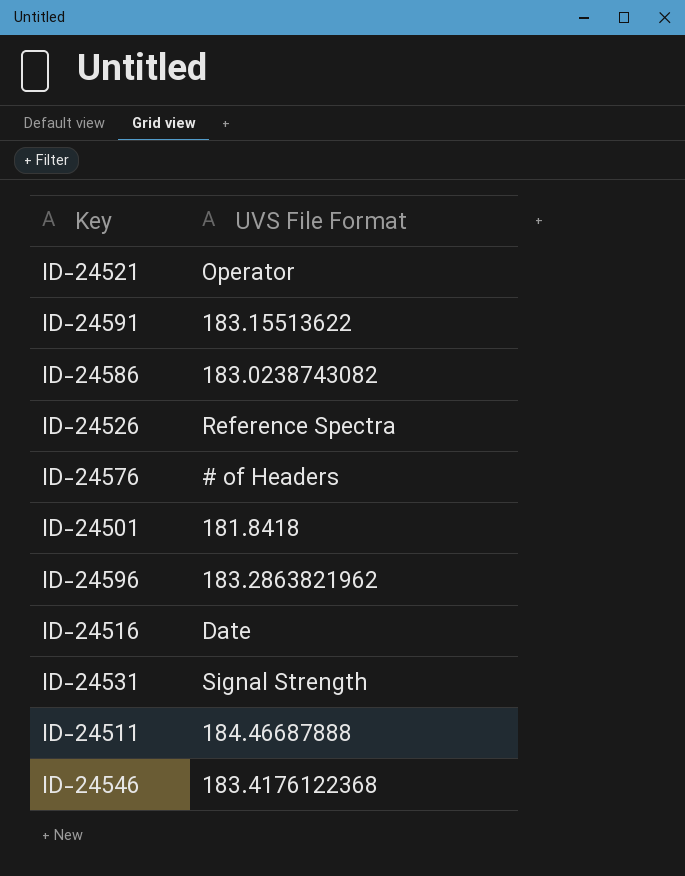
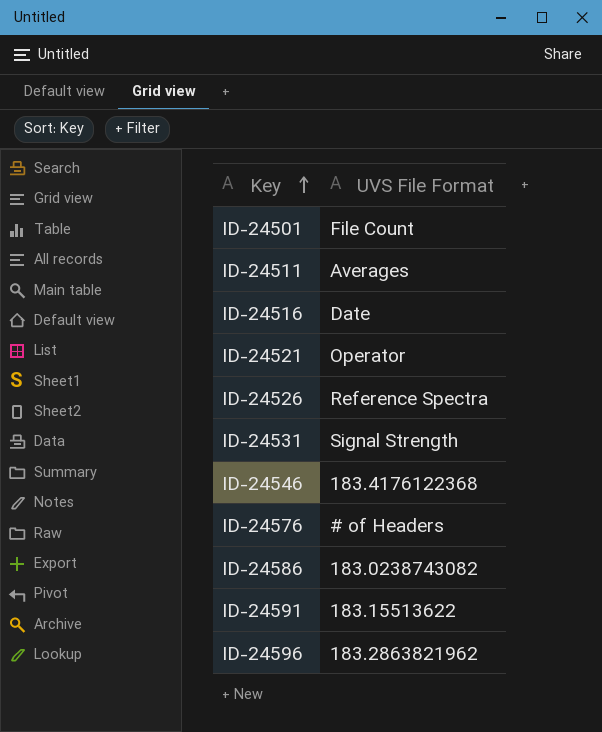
row order: none -> Key ascending
ID-24501 | UVS File Format: 181.8418 -> File Count
ID-24511 | UVS File Format: 184.46687888 -> Averages

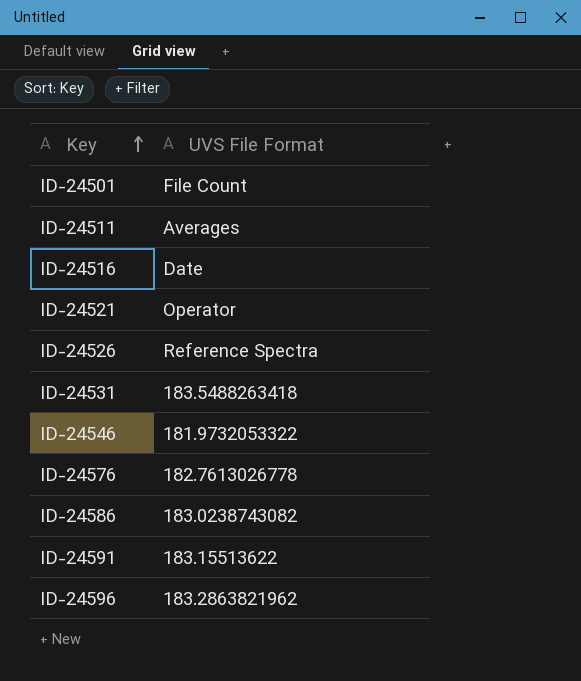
ID-24531 | UVS File Format: Signal Strength -> 183.5488263418
ID-24546 | UVS File Format: 183.4176122368 -> 181.9732053322
ID-24576 | UVS File Format: # of Headers -> 182.7613026778

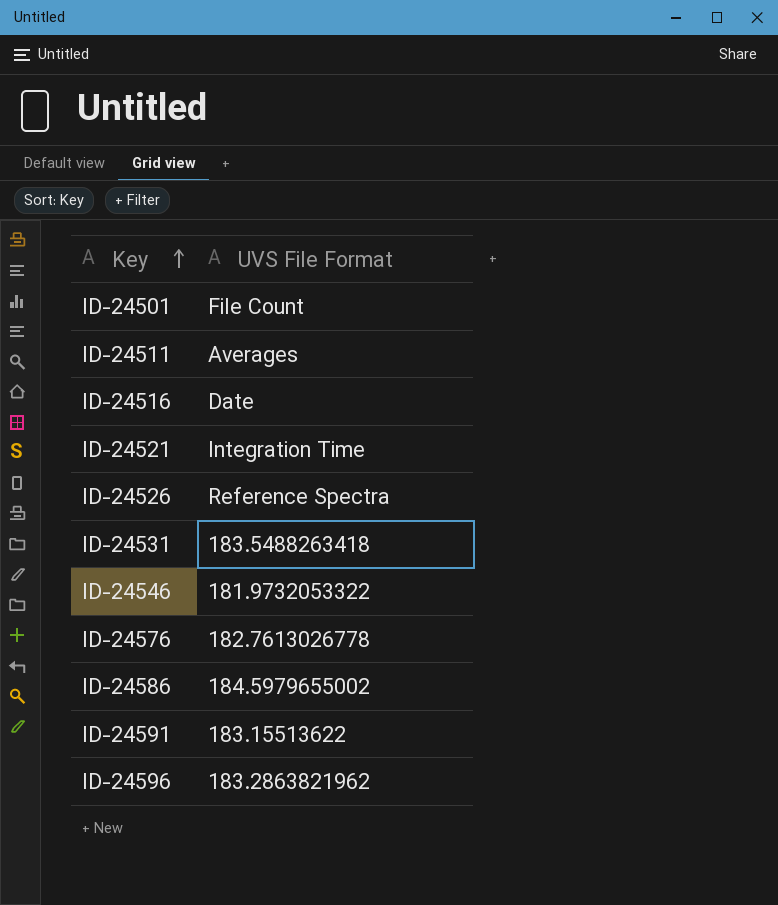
ID-24521 | UVS File Format: Operator -> Integration Time
ID-24586 | UVS File Format: 183.0238743082 -> 184.5979655002

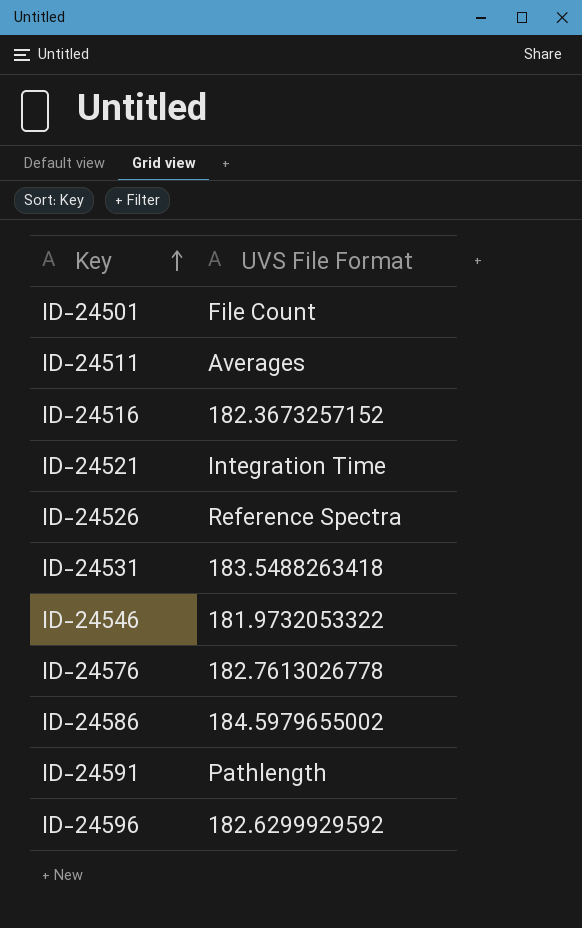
ID-24516 | UVS File Format: Date -> 182.3673257152
ID-24591 | UVS File Format: 183.15513622 -> Pathlength
ID-24596 | UVS File Format: 183.2863821962 -> 182.6299929592

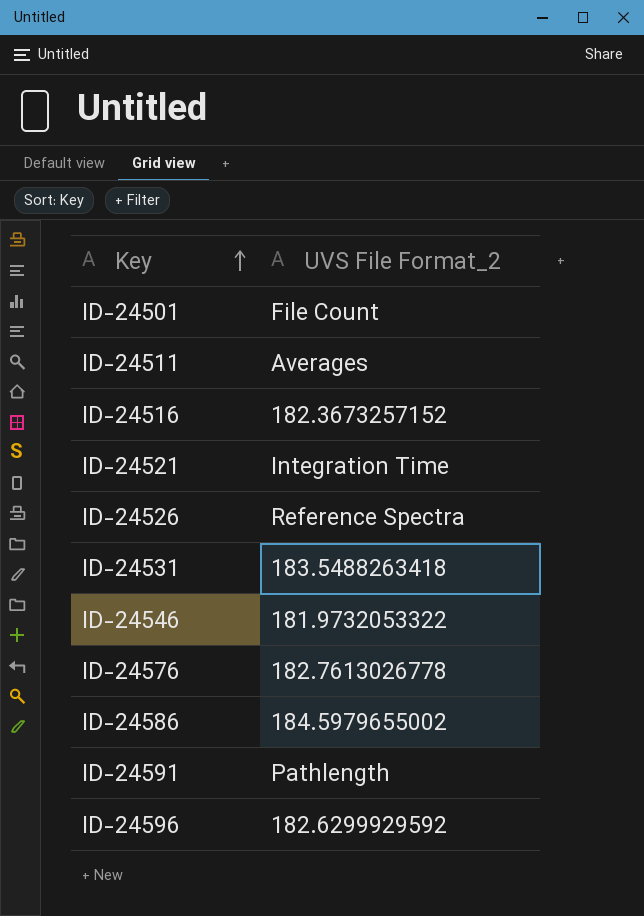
column name: UVS File Format -> UVS File Format_2

